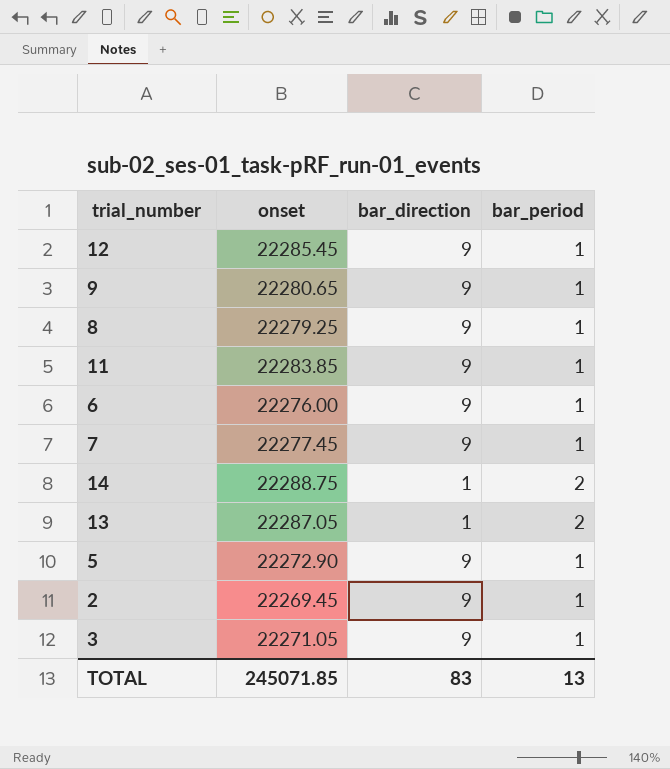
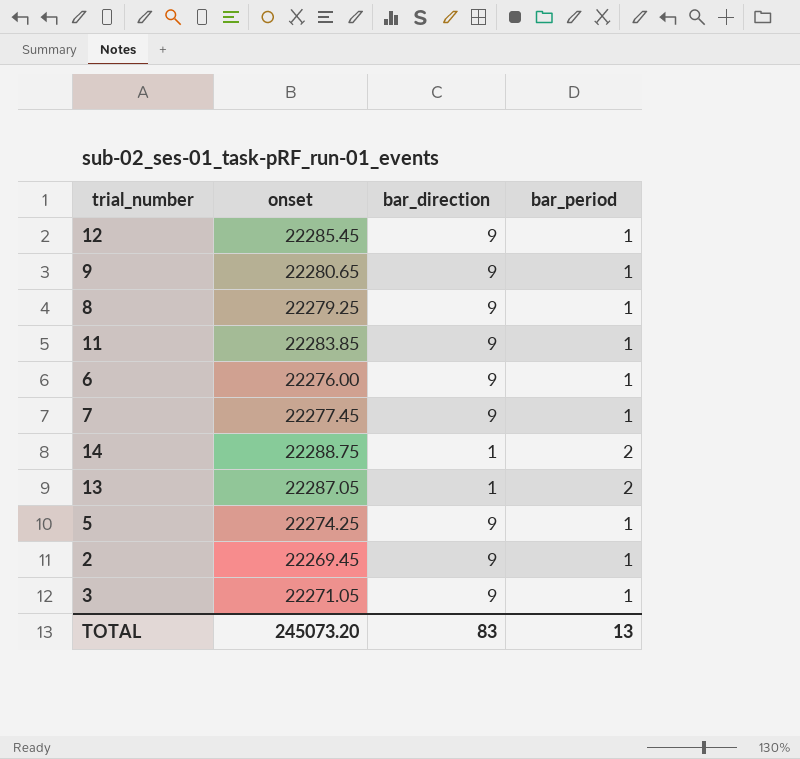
5 | onset: 22272.90 -> 22274.25
TOTAL | onset: 245071.85 -> 245073.20

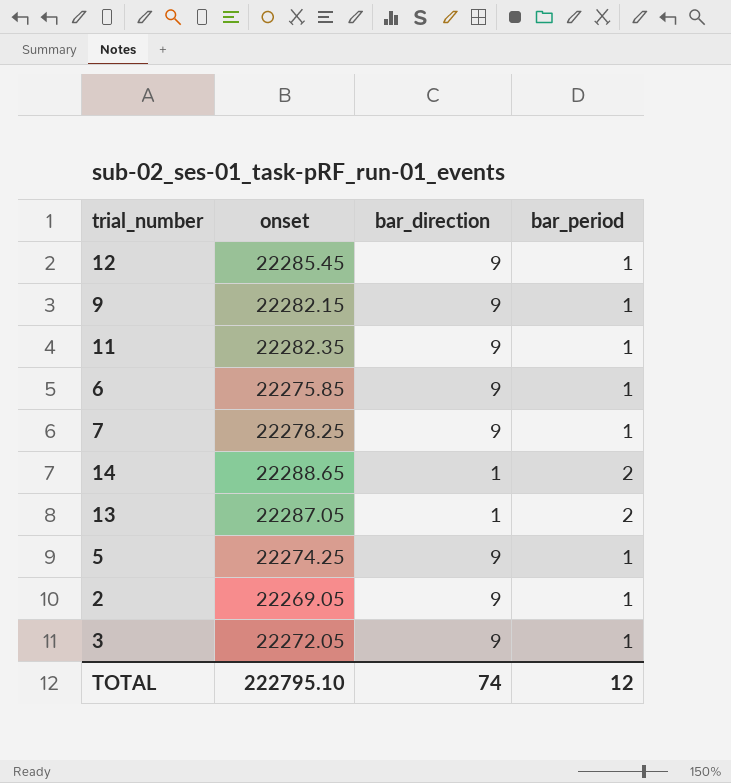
row 8: 22279.25 | 9 | 1 -> none
9 | onset: 22280.65 -> 22282.15
11 | onset: 22283.85 -> 22282.35
6 | onset: 22276.00 -> 22275.85
7 | onset: 22277.45 -> 22278.25
14 | onset: 22288.75 -> 22288.65
2 | onset: 22269.45 -> 22269.05
3 | onset: 22271.05 -> 22272.05
TOTAL | onset: 245073.20 -> 222795.10
TOTAL | bar_direction: 83 -> 74
TOTAL | bar_period: 13 -> 12

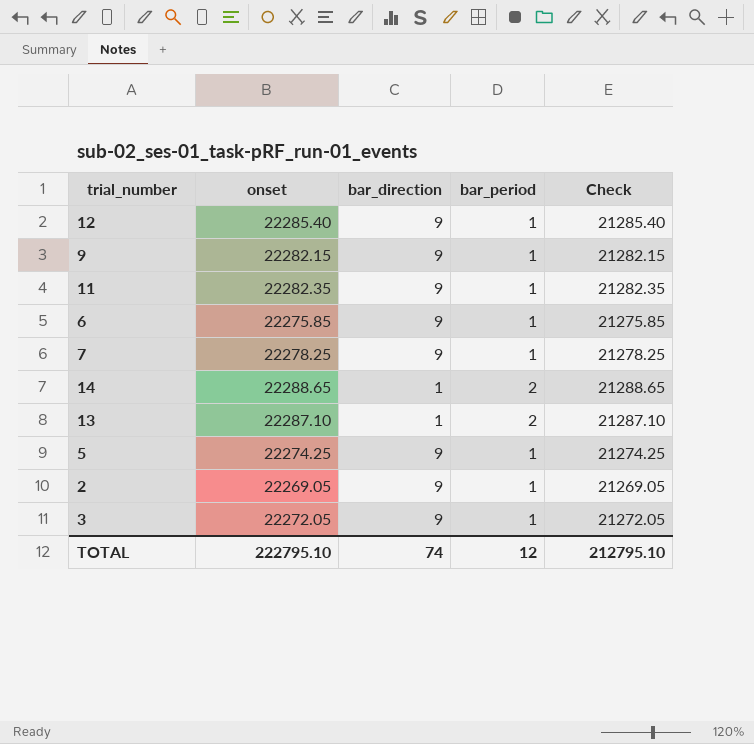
column Check | formula: none -> [onset] - 1000
12 | onset: 22285.45 -> 22285.40
13 | onset: 22287.05 -> 22287.10

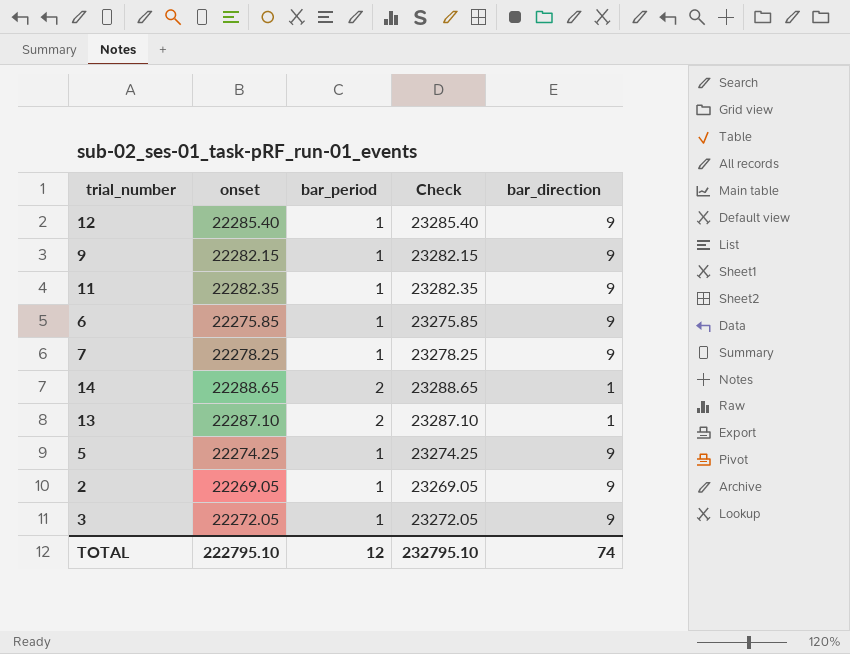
column Check | formula: [onset] - 1000 -> [onset] + 1000
column bar_direction | position: 3 -> 5
TOTAL | Check: 212795.10 -> 232795.10

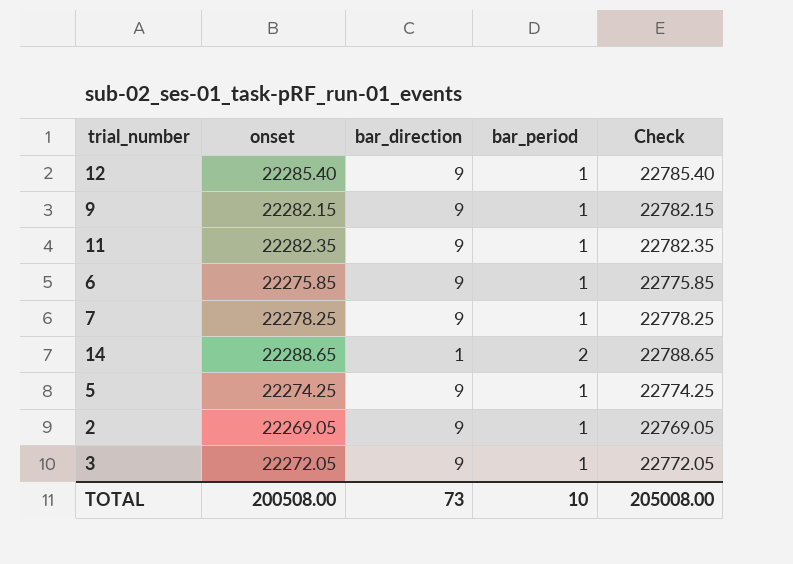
column bar_direction | position: 5 -> 3
column Check | formula: [onset] + 1000 -> [onset] + 500
row 13: 22287.10 | 2 | 23287.10 | 1 -> none
TOTAL | onset: 222795.10 -> 200508.00
TOTAL | bar_direction: 74 -> 73
TOTAL | bar_period: 12 -> 10
TOTAL | Check: 232795.10 -> 205008.00

